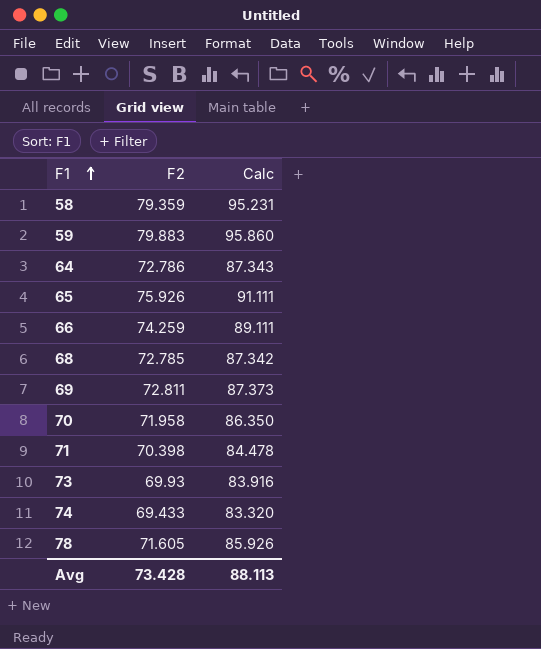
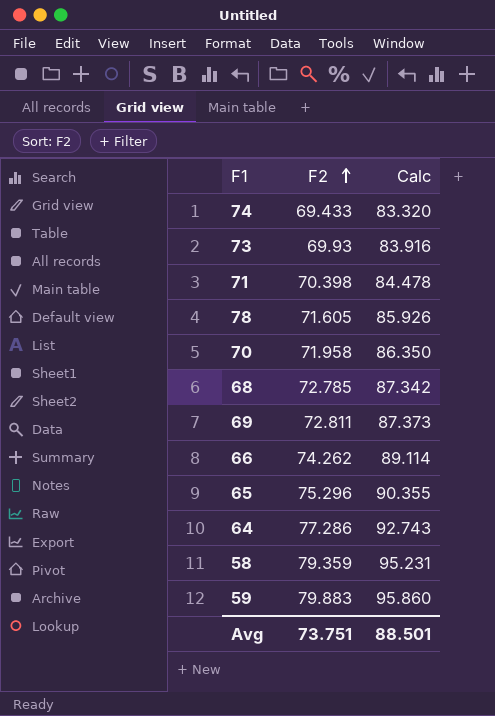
row order: F1 ascending -> F2 ascending
66 | F2: 74.259 -> 74.262
66 | Calc: 89.111 -> 89.114
65 | F2: 75.926 -> 75.296
65 | Calc: 91.111 -> 90.355
64 | F2: 72.786 -> 77.286
64 | Calc: 87.343 -> 92.743
Avg | F2: 73.428 -> 73.751
Avg | Calc: 88.113 -> 88.501

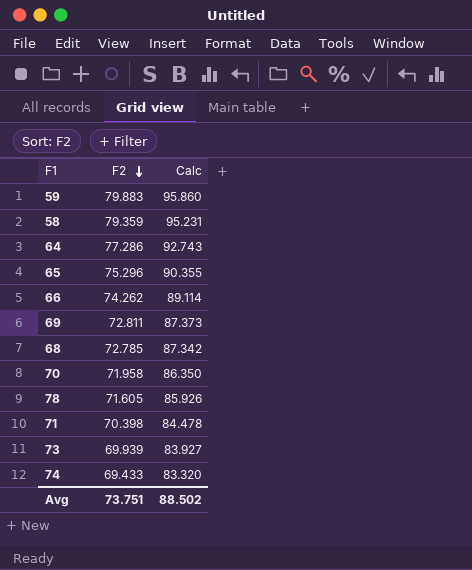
row order: F2 ascending -> F2 descending
73 | F2: 69.93 -> 69.939
73 | Calc: 83.916 -> 83.927
Avg | Calc: 88.501 -> 88.502

